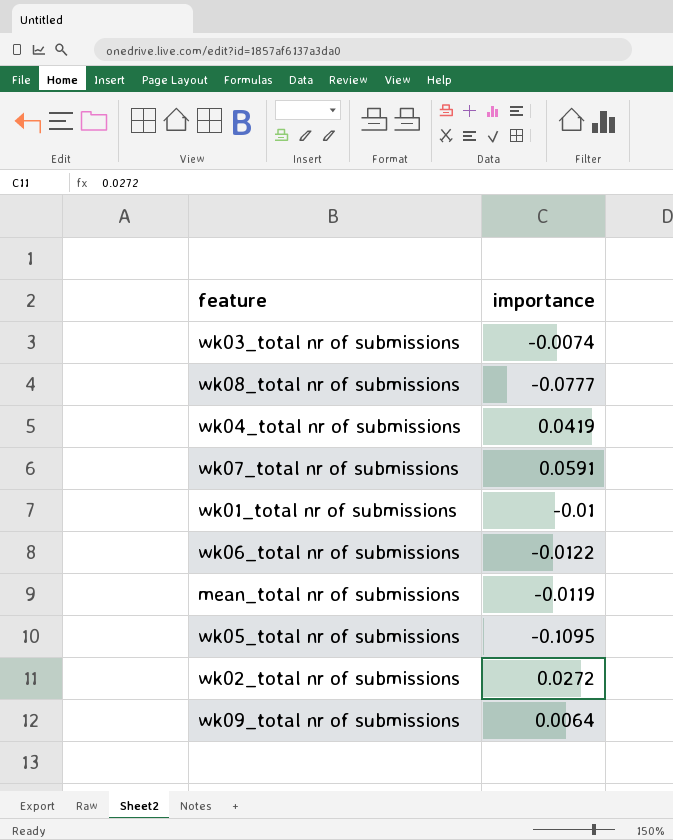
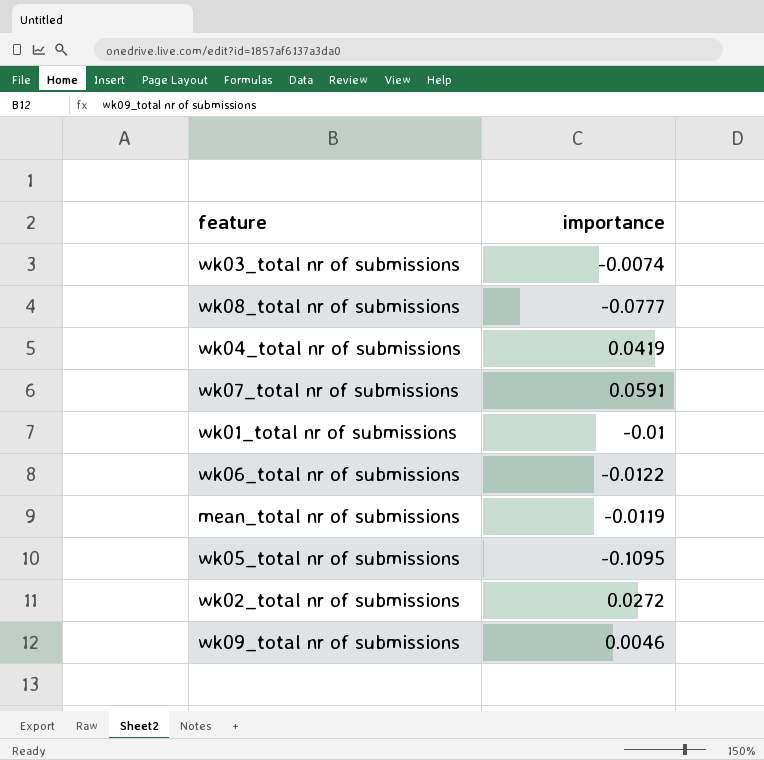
wk09_total nr of submissions | importance: 0.0064 -> 0.0046

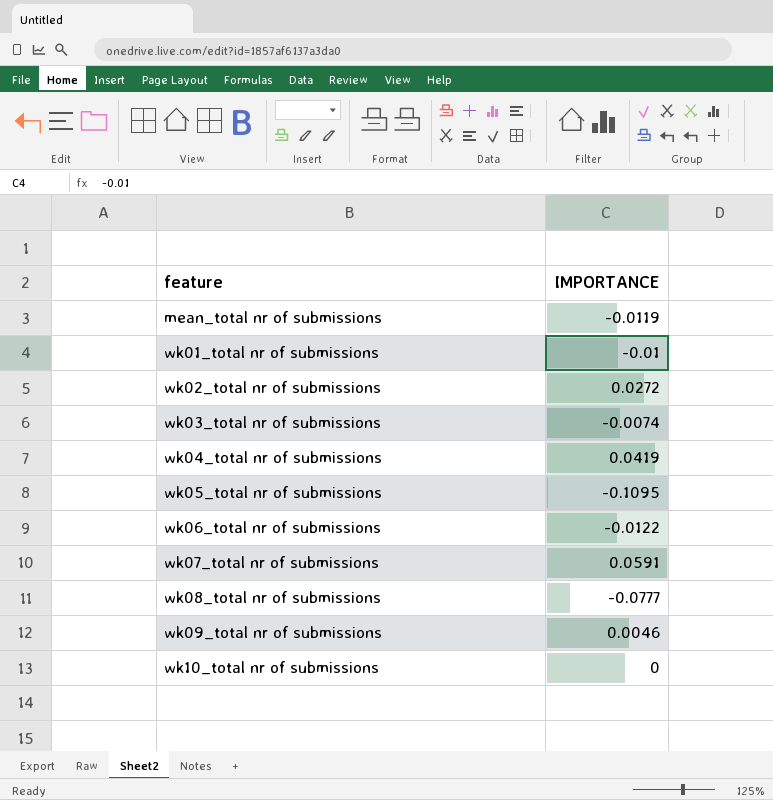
row order: none -> feature ascending
column name: importance -> IMPORTANCE
row wk10_total nr of submissions: none -> 0

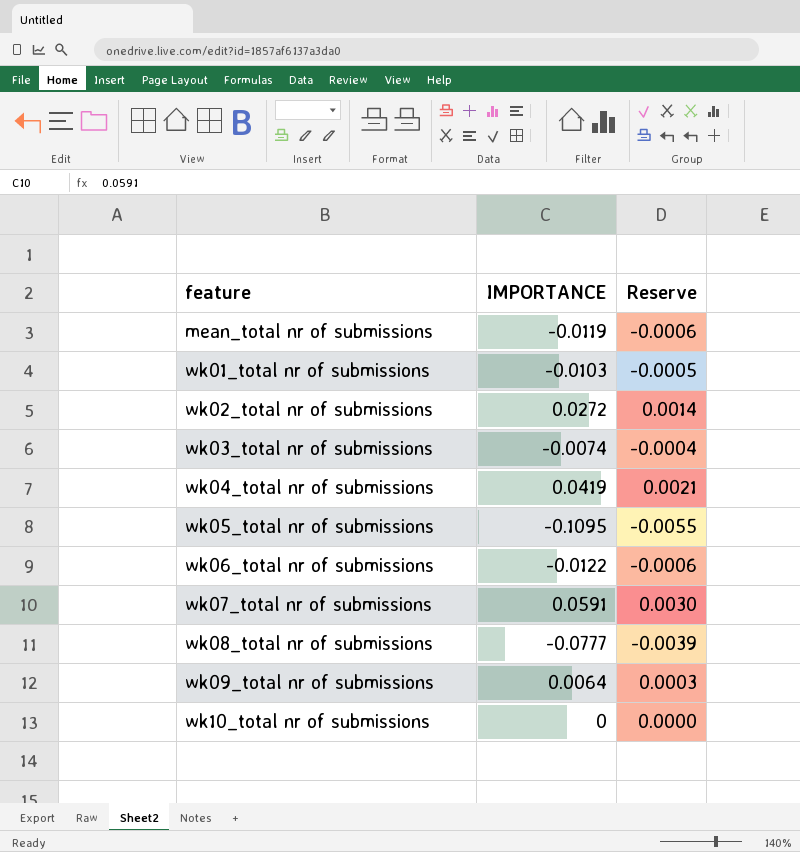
column Reserve | formula: none -> [IMPORTANCE] * 0.05
wk01_total nr of submissions | IMPORTANCE: -0.01 -> -0.0103
wk09_total nr of submissions | IMPORTANCE: 0.0046 -> 0.0064

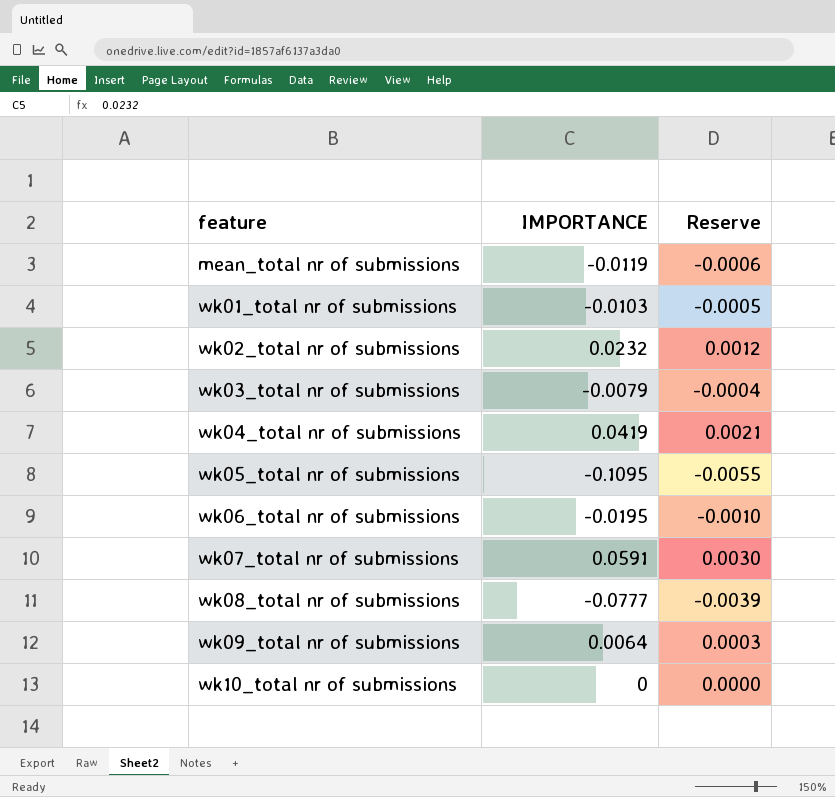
wk02_total nr of submissions | IMPORTANCE: 0.0272 -> 0.0232
wk02_total nr of submissions | Reserve: 0.0014 -> 0.0012
wk03_total nr of submissions | IMPORTANCE: -0.0074 -> -0.0079
wk06_total nr of submissions | IMPORTANCE: -0.0122 -> -0.0195
wk06_total nr of submissions | Reserve: -0.0006 -> -0.0010

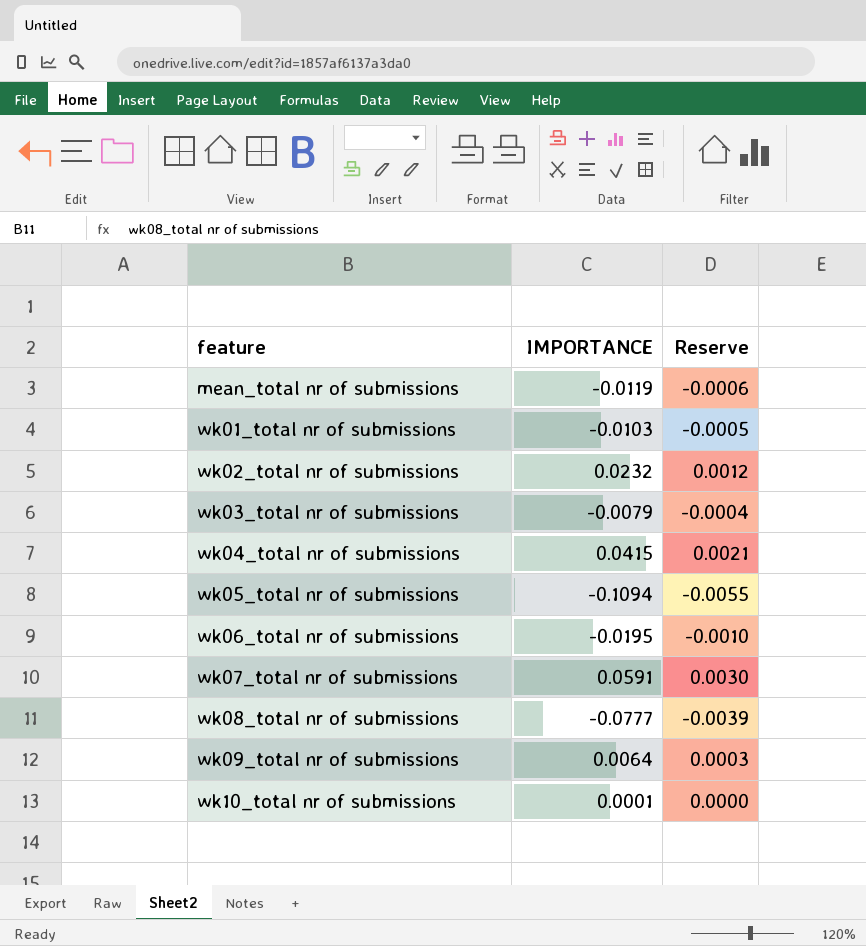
wk04_total nr of submissions | IMPORTANCE: 0.0419 -> 0.0415
wk05_total nr of submissions | IMPORTANCE: -0.1095 -> -0.1094
wk10_total nr of submissions | IMPORTANCE: 0 -> 0.0001

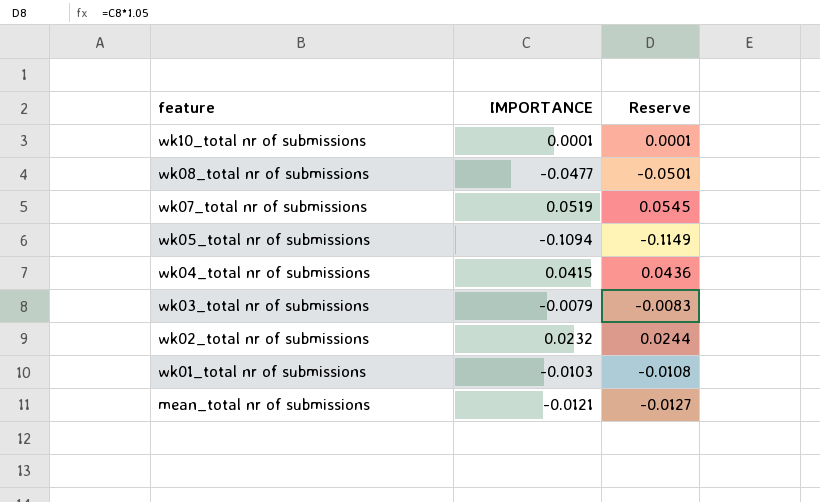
row order: feature ascending -> feature descending
column Reserve | formula: [IMPORTANCE] * 0.05 -> [IMPORTANCE] * 1.05
row wk06_total nr of submissions: -0.0195 | -0.0010 -> none
row wk09_total nr of submissions: 0.0064 | 0.0003 -> none
wk08_total nr of submissions | IMPORTANCE: -0.0777 -> -0.0477
wk07_total nr of submissions | IMPORTANCE: 0.0591 -> 0.0519
mean_total nr of submissions | IMPORTANCE: -0.0119 -> -0.0121

